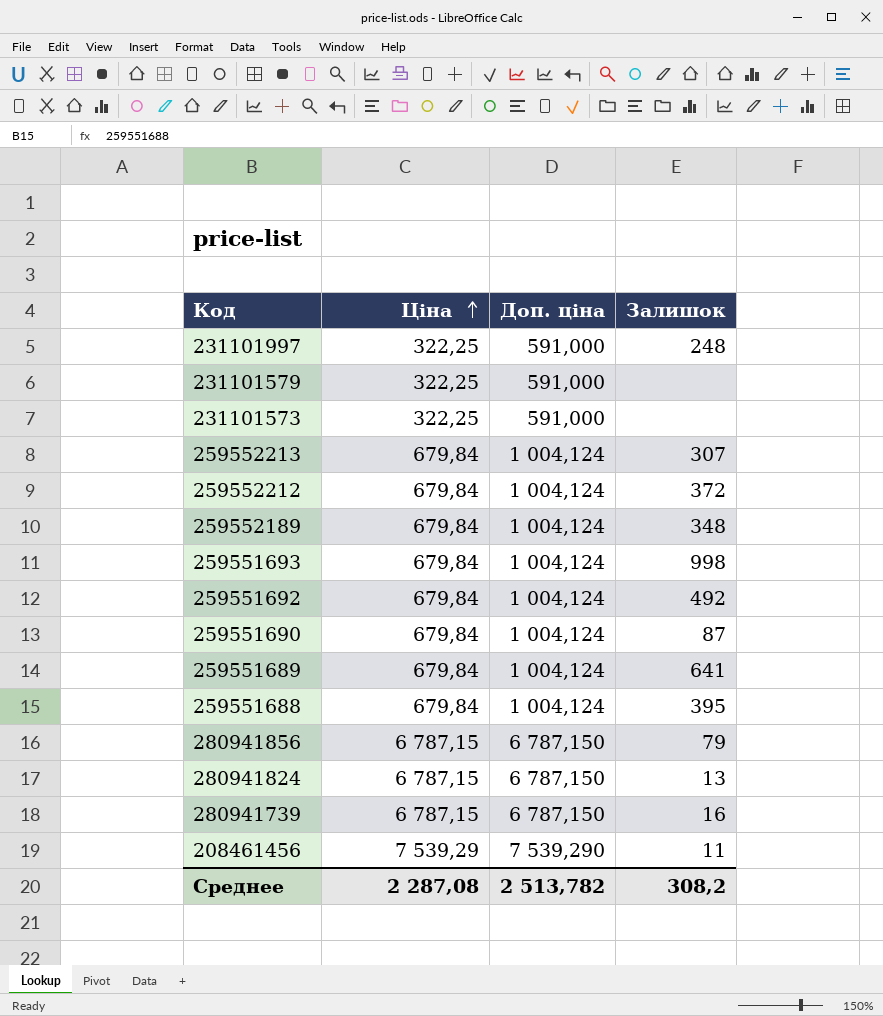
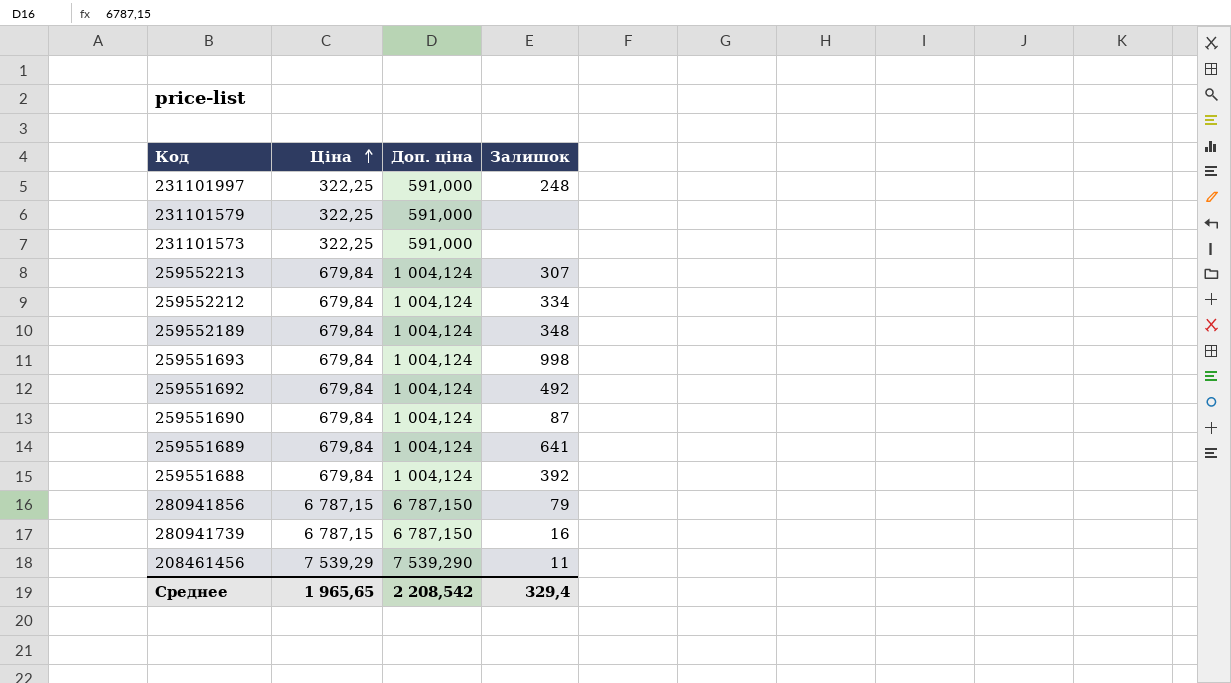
row 280941824: 6 787,15 | 6 787,150 | 13 -> none
259552212 | Залишок: 372 -> 334
259551688 | Залишок: 395 -> 392
Среднее | Ціна: 2 287,08 -> 1 965,65
Среднее | Доп. ціна: 2 513,782 -> 2 208,542
Среднее | Залишок: 308,2 -> 329,4

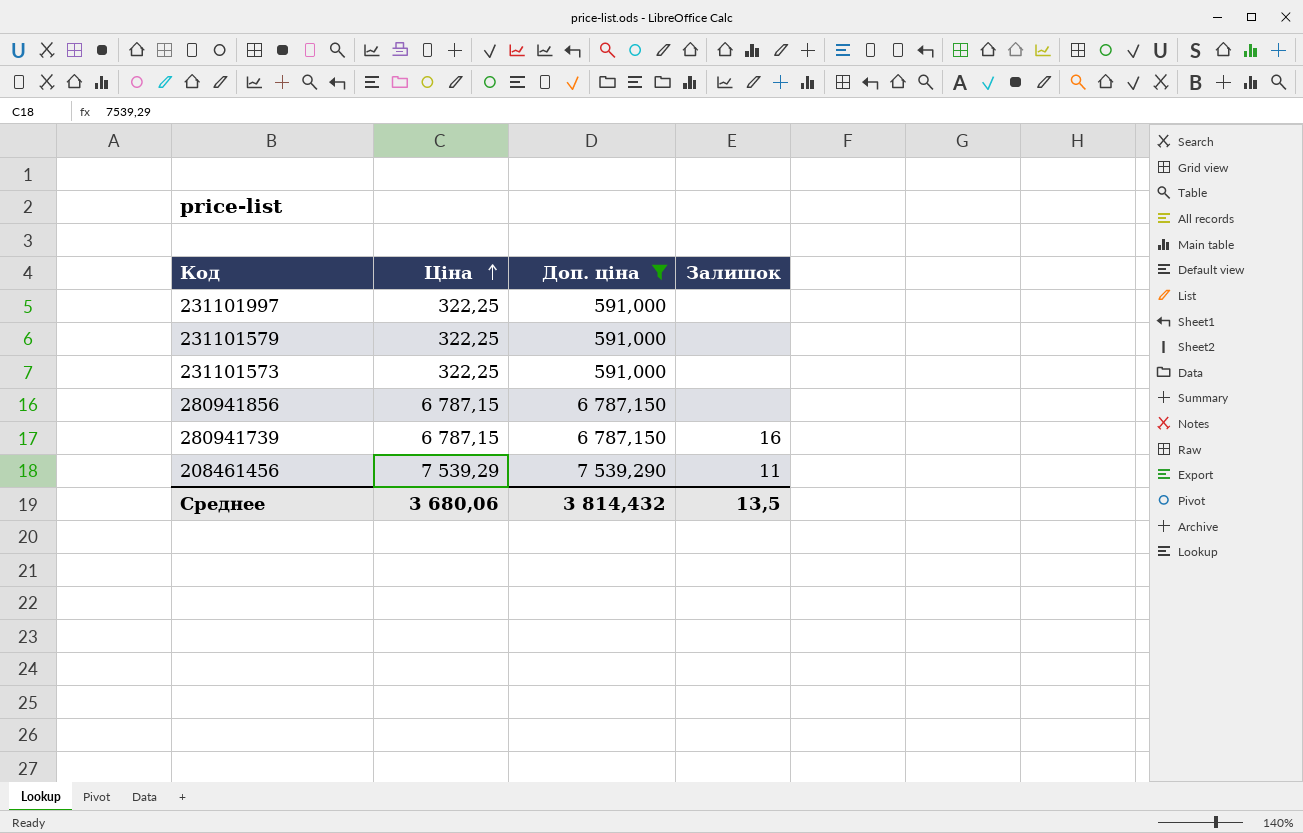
filter: none -> Доп. ціна != 1 004,124
231101997 | Залишок: 248 -> none
280941856 | Залишок: 79 -> none
Среднее | Ціна: 1 965,65 -> 3 680,06
Среднее | Доп. ціна: 2 208,542 -> 3 814,432
Среднее | Залишок: 329,4 -> 13,5

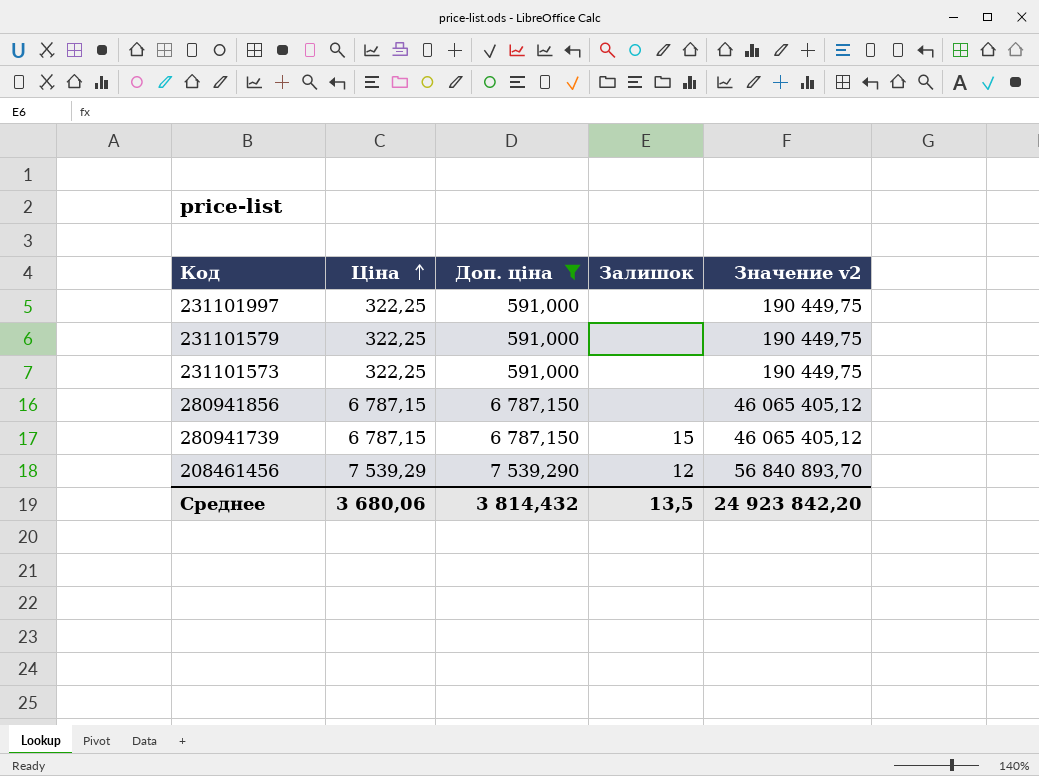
column Значение v2 | formula: none -> [Ціна] * [Доп. ціна]
280941739 | Залишок: 16 -> 15
208461456 | Залишок: 11 -> 12

